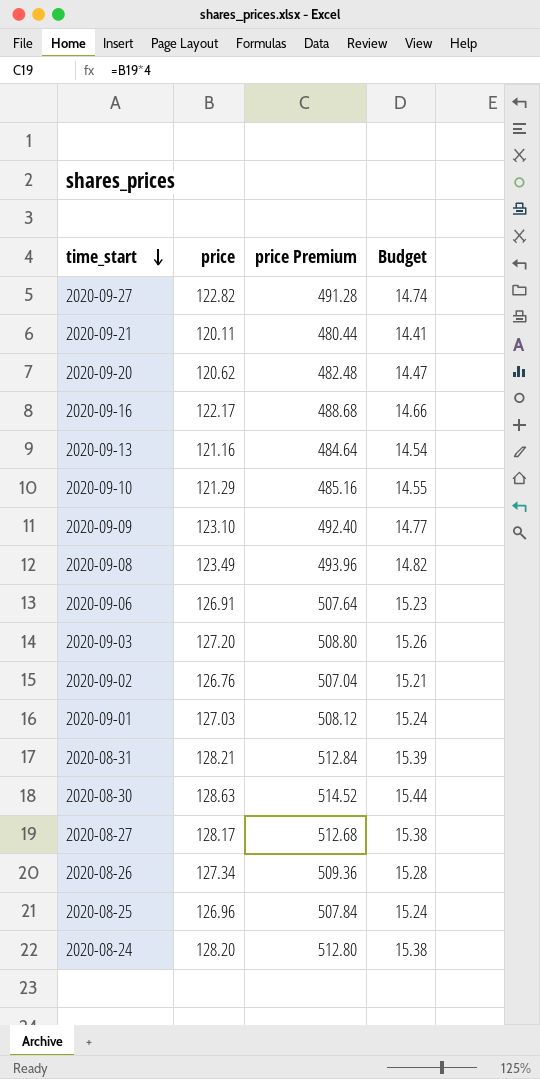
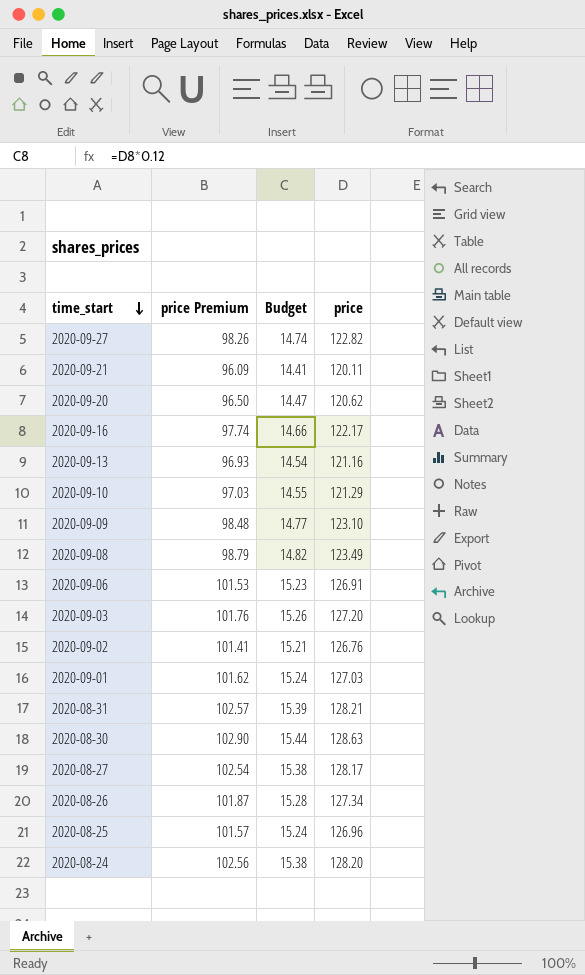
column price Premium | formula: [price] * 4 -> [price] * 0.8
column price | position: 2 -> 4

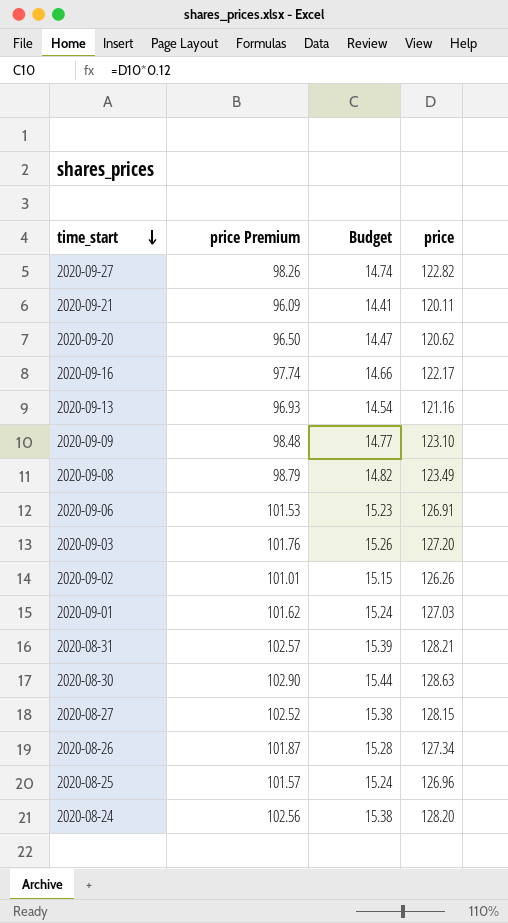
row 2020-09-10: 97.03 | 14.55 | 121.29 -> none
2020-09-02 | price Premium: 101.41 -> 101.01
2020-09-02 | Budget: 15.21 -> 15.15
2020-09-02 | price: 126.76 -> 126.26
2020-08-27 | price Premium: 102.54 -> 102.52
2020-08-27 | price: 128.17 -> 128.15

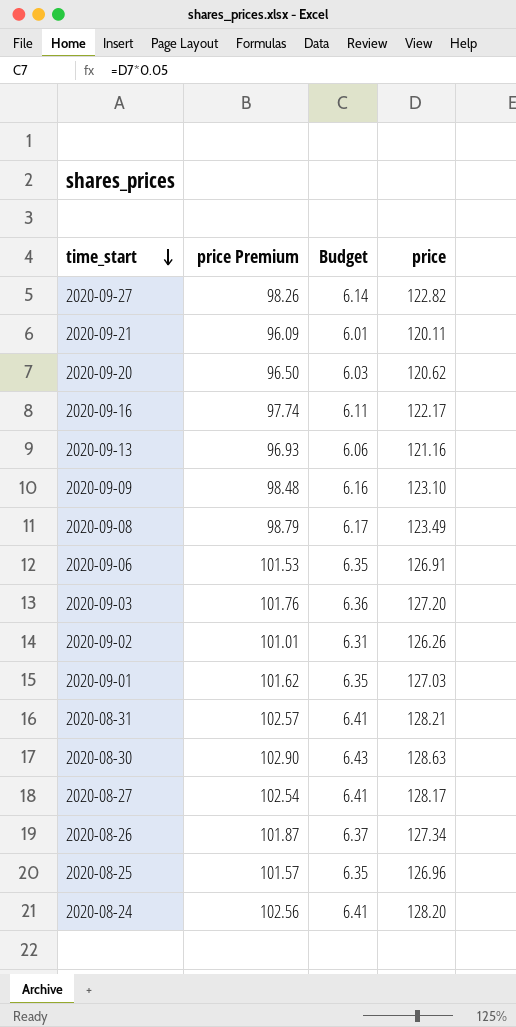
column Budget | formula: [price] * 0.12 -> [price] * 0.05
2020-08-27 | price Premium: 102.52 -> 102.54
2020-08-27 | price: 128.15 -> 128.17

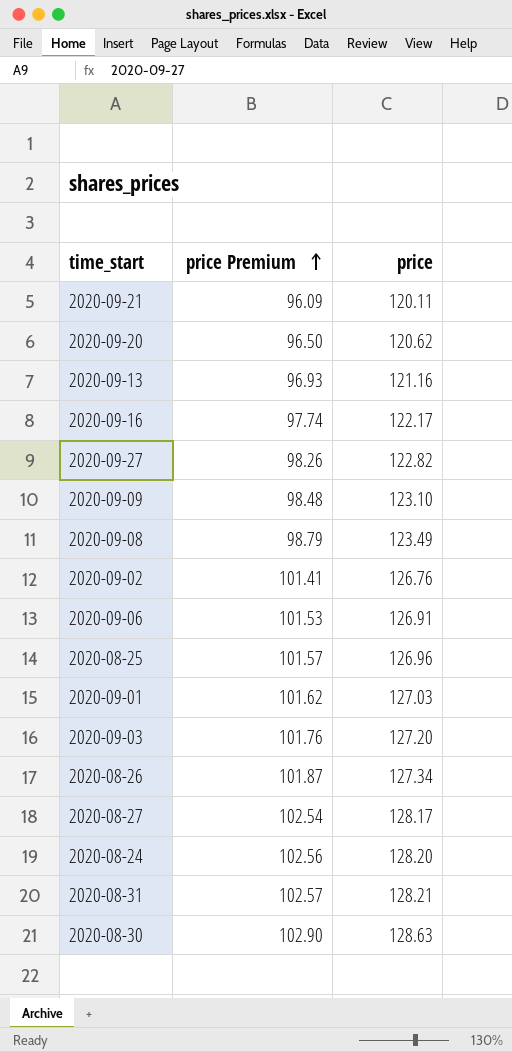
row order: time_start descending -> price Premium ascending
column Budget | formula: [price] * 0.05 -> none
2020-09-02 | price Premium: 101.01 -> 101.41
2020-09-02 | price: 126.26 -> 126.76

